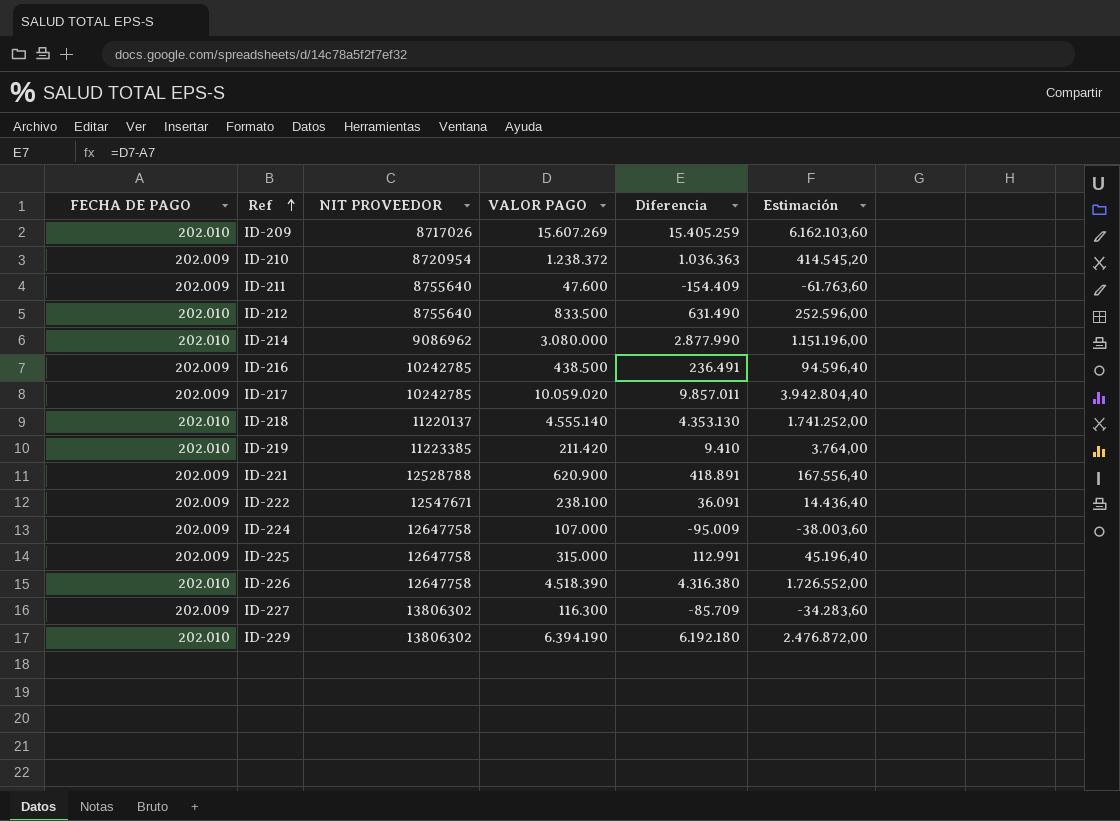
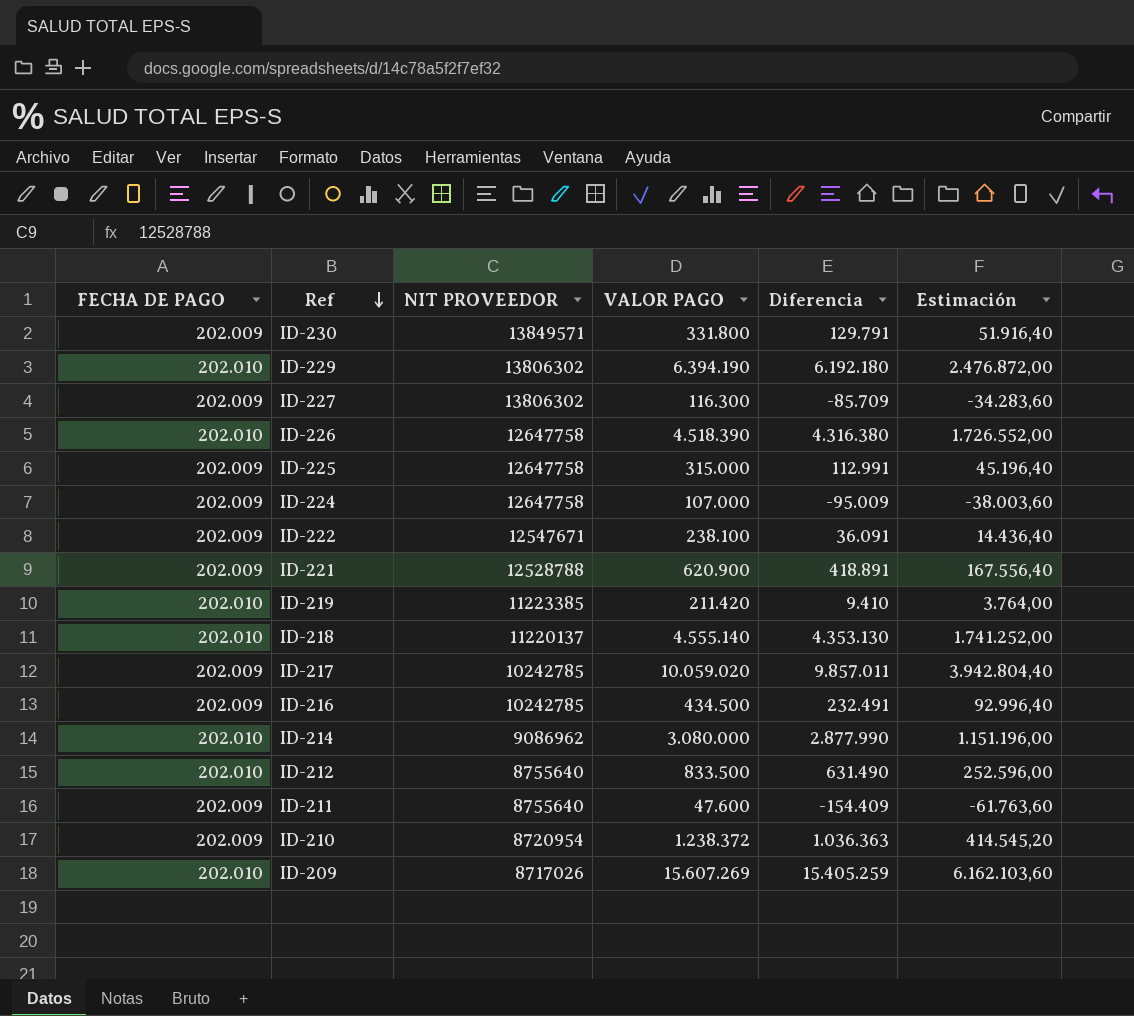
row order: Ref ascending -> Ref descending
row ID-230: none -> 202.009 | 13849571 | 331.800 | 129.791 | 51.916,40
ID-216 | VALOR PAGO: 438.500 -> 434.500
ID-216 | Diferencia: 236.491 -> 232.491
ID-216 | Estimación: 94.596,40 -> 92.996,40

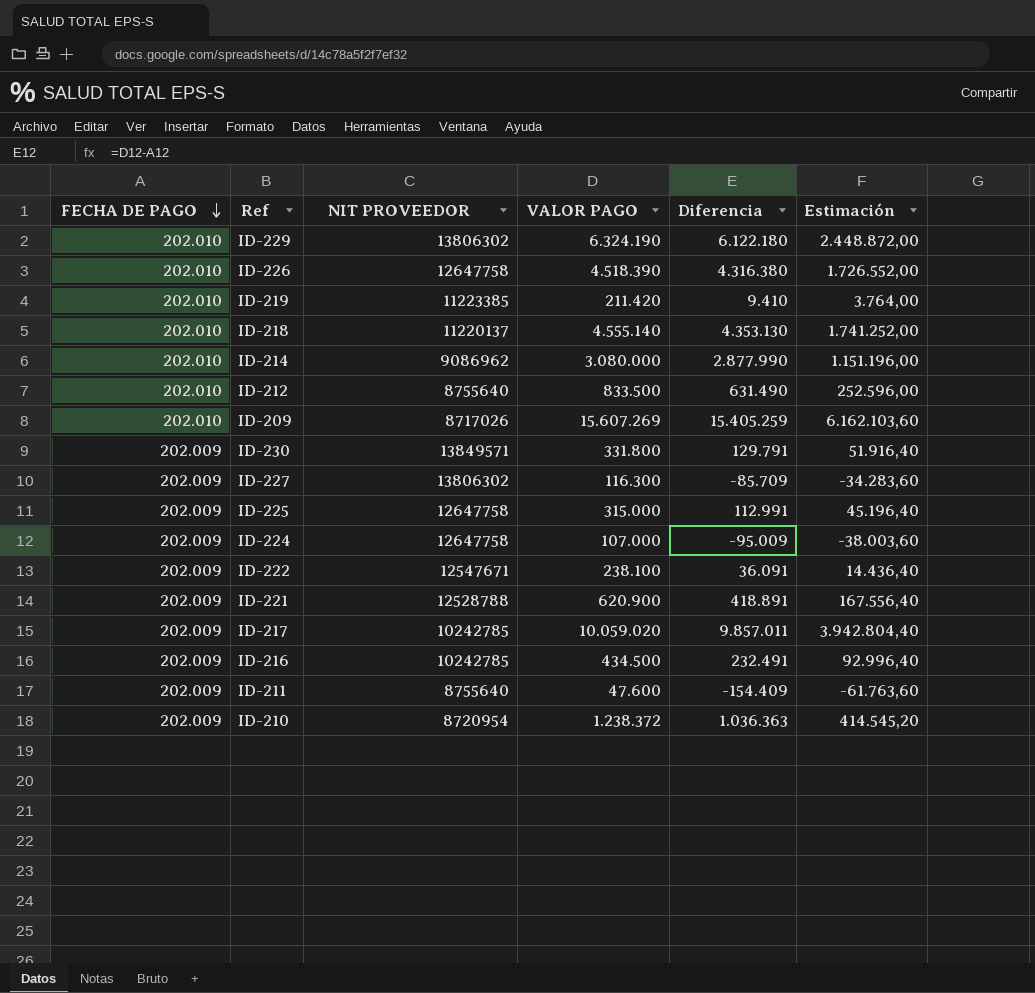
row order: Ref descending -> FECHA DE PAGO descending
ID-229 | VALOR PAGO: 6.394.190 -> 6.324.190
ID-229 | Diferencia: 6.192.180 -> 6.122.180
ID-229 | Estimación: 2.476.872,00 -> 2.448.872,00

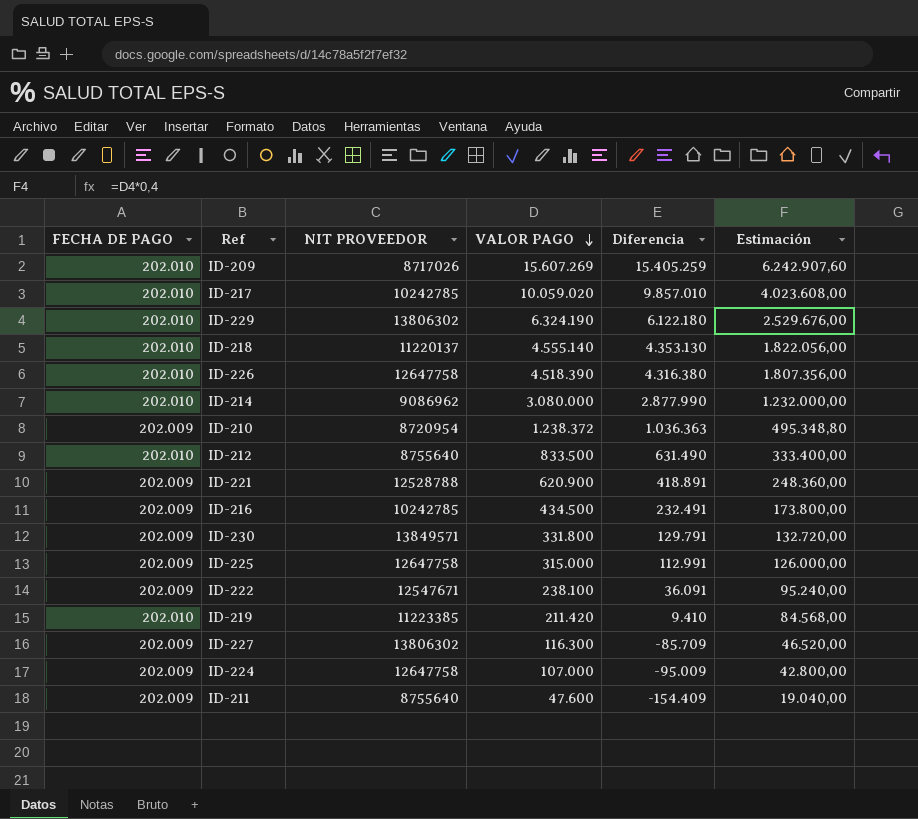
row order: FECHA DE PAGO descending -> VALOR PAGO descending
column Estimación | formula: [Diferencia] * 0,4 -> [VALOR PAGO] * 0,4
ID-217 | FECHA DE PAGO: 202.009 -> 202.010
ID-217 | Diferencia: 9.857.011 -> 9.857.010

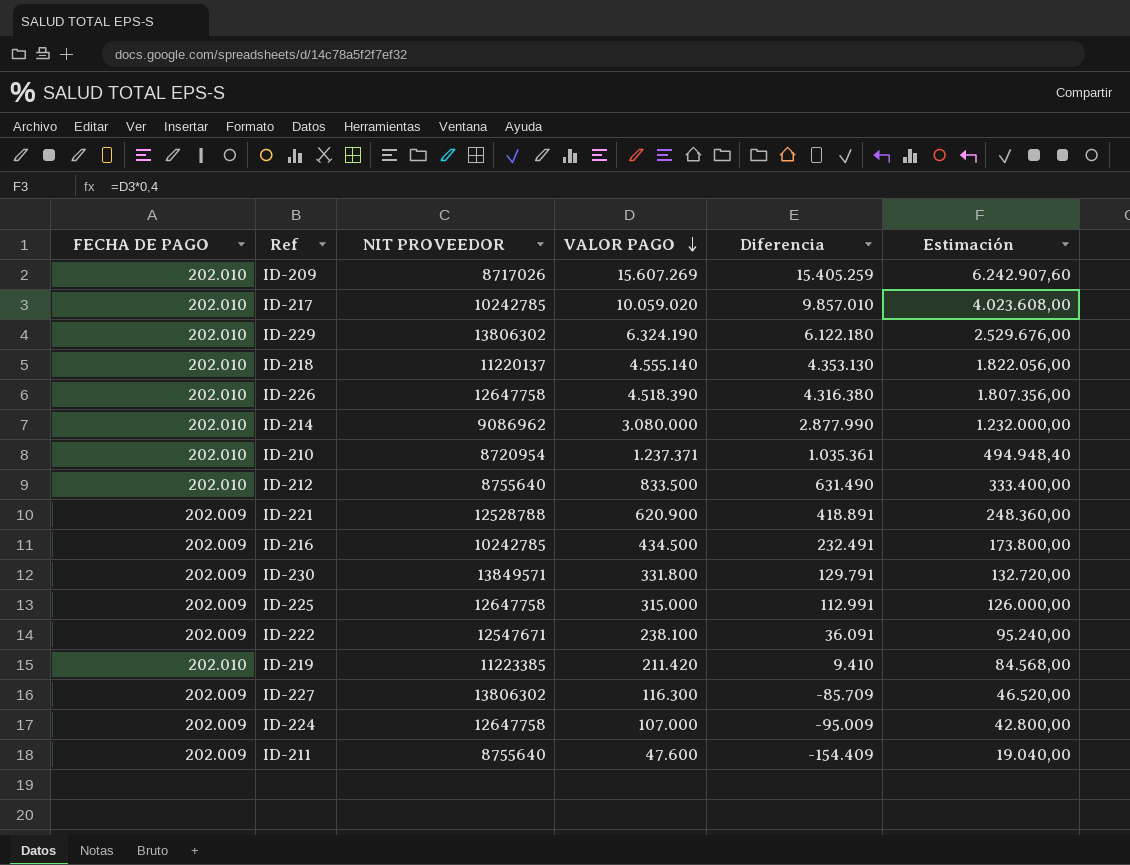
ID-210 | FECHA DE PAGO: 202.009 -> 202.010
ID-210 | VALOR PAGO: 1.238.372 -> 1.237.371
ID-210 | Diferencia: 1.036.363 -> 1.035.361
ID-210 | Estimación: 495.348,80 -> 494.948,40

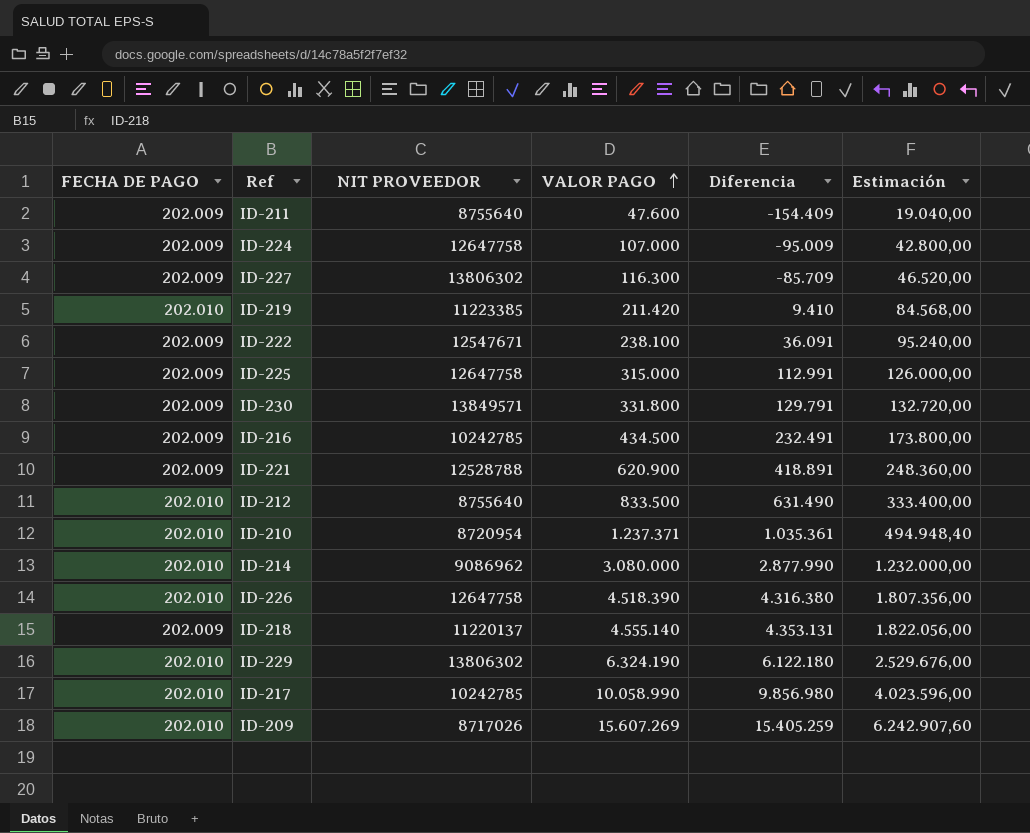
row order: VALOR PAGO descending -> VALOR PAGO ascending
ID-218 | FECHA DE PAGO: 202.010 -> 202.009
ID-218 | Diferencia: 4.353.130 -> 4.353.131
ID-217 | VALOR PAGO: 10.059.020 -> 10.058.990
ID-217 | Diferencia: 9.857.010 -> 9.856.980
ID-217 | Estimación: 4.023.608,00 -> 4.023.596,00

